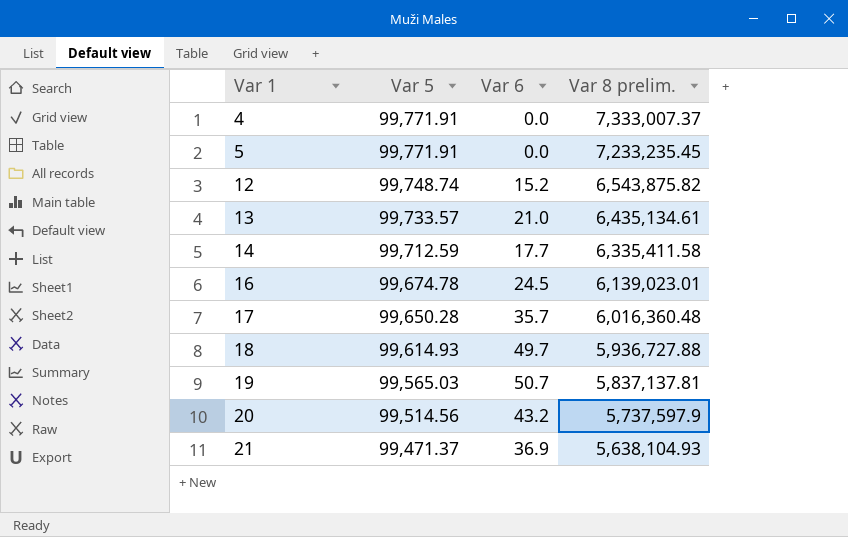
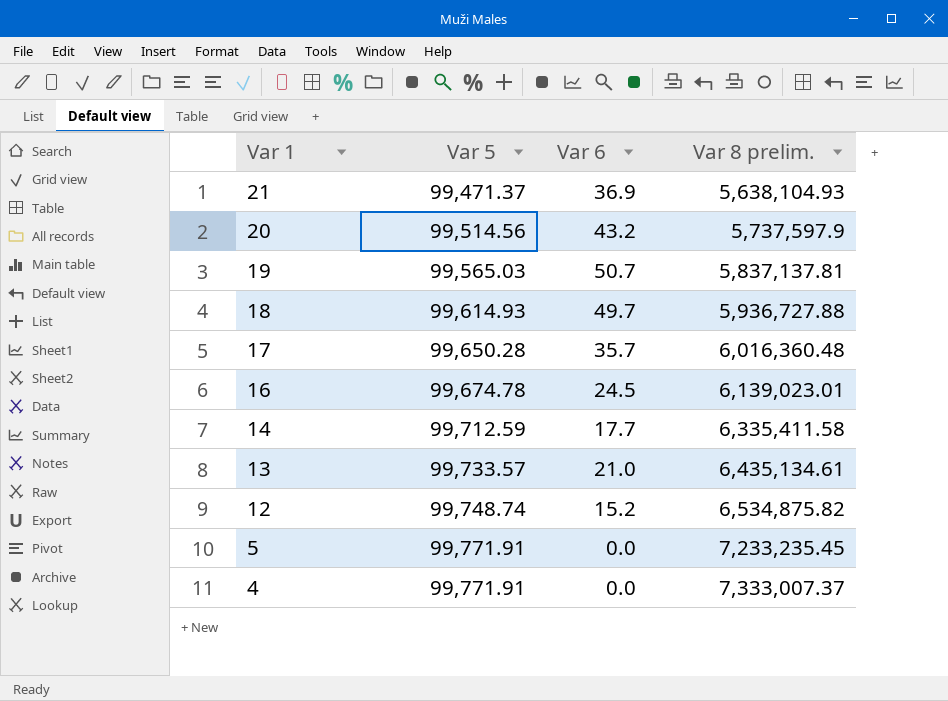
row order: Var 1 ascending -> Var 1 descending
12 | Var 8 prelim.: 6,543,875.82 -> 6,534,875.82

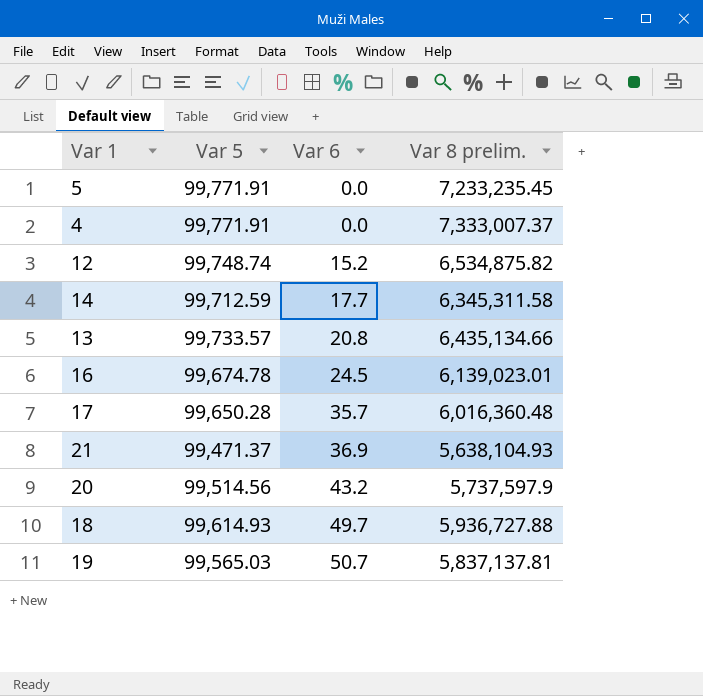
row order: Var 1 descending -> Var 6 ascending
14 | Var 8 prelim.: 6,335,411.58 -> 6,345,311.58
13 | Var 6: 21.0 -> 20.8
13 | Var 8 prelim.: 6,435,134.61 -> 6,435,134.66

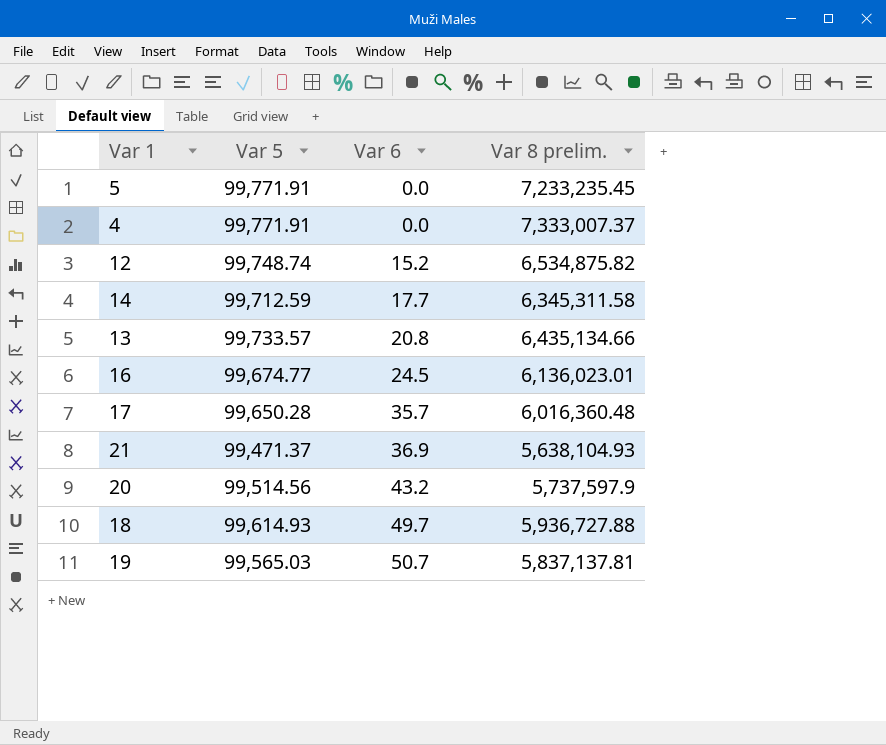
16 | Var 5: 99,674.78 -> 99,674.77
16 | Var 8 prelim.: 6,139,023.01 -> 6,136,023.01

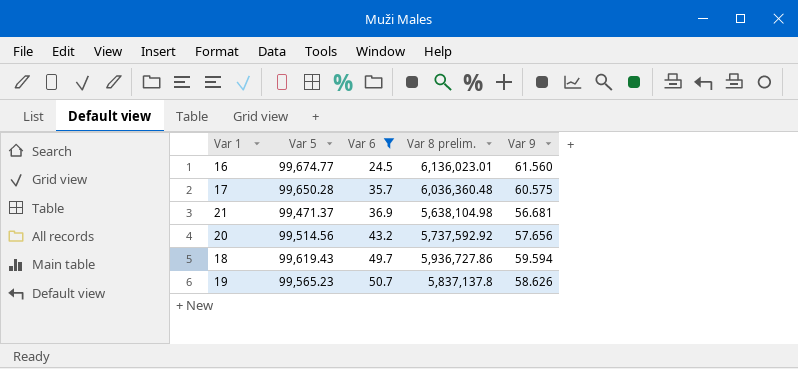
filter: none -> Var 6 >= 24.5
column Var 9 | formula: none -> [Var 8 prelim.] / [Var 5]
17 | Var 8 prelim.: 6,016,360.48 -> 6,036,360.48
21 | Var 8 prelim.: 5,638,104.93 -> 5,638,104.98
20 | Var 8 prelim.: 5,737,597.9 -> 5,737,592.92
18 | Var 5: 99,614.93 -> 99,619.43
18 | Var 8 prelim.: 5,936,727.88 -> 5,936,727.86
19 | Var 5: 99,565.03 -> 99,565.23
19 | Var 8 prelim.: 5,837,137.81 -> 5,837,137.8

